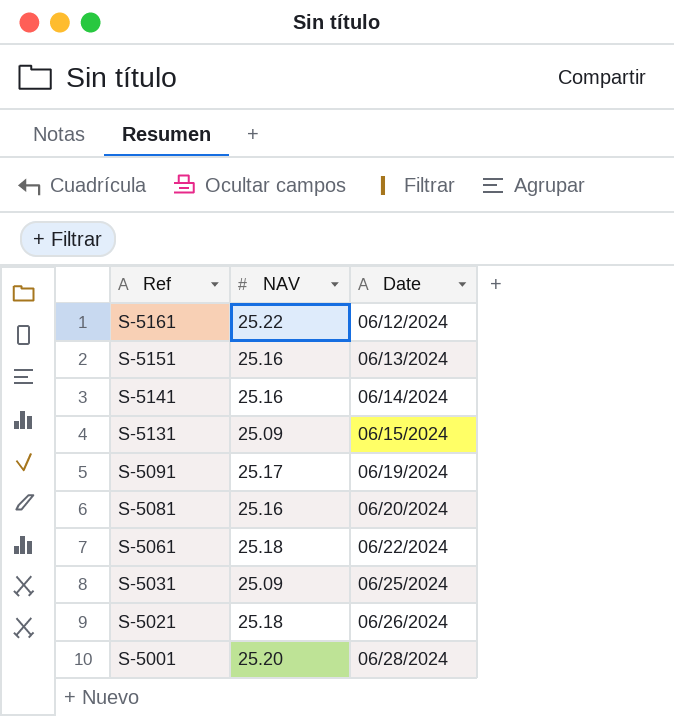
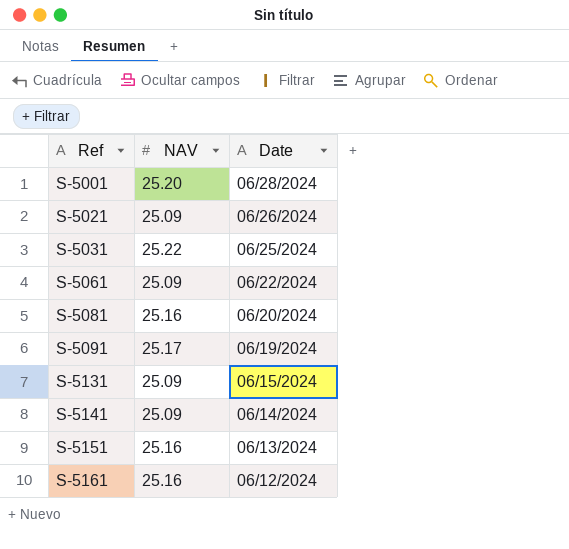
row order: Ref descending -> Ref ascending
S-5021 | NAV: 25.18 -> 25.09
S-5031 | NAV: 25.09 -> 25.22
S-5061 | NAV: 25.18 -> 25.09
S-5141 | NAV: 25.16 -> 25.09
S-5161 | NAV: 25.22 -> 25.16

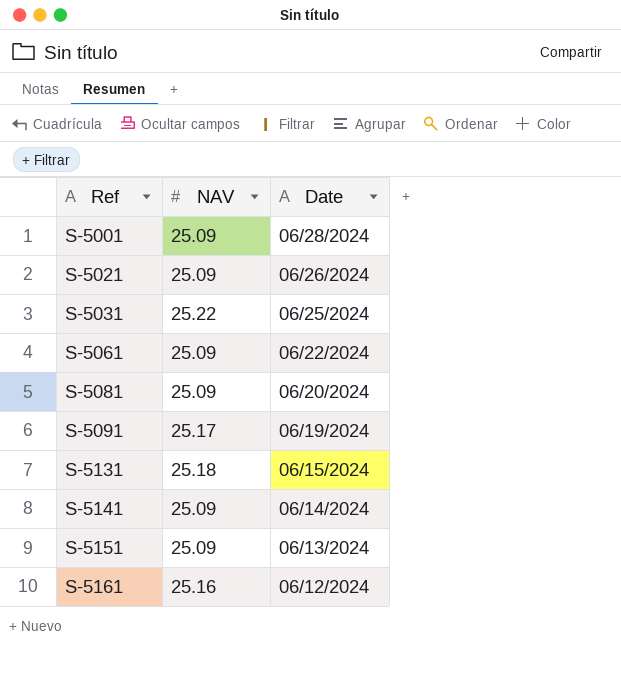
S-5001 | NAV: 25.20 -> 25.09
S-5081 | NAV: 25.16 -> 25.09
S-5131 | NAV: 25.09 -> 25.18
S-5151 | NAV: 25.16 -> 25.09

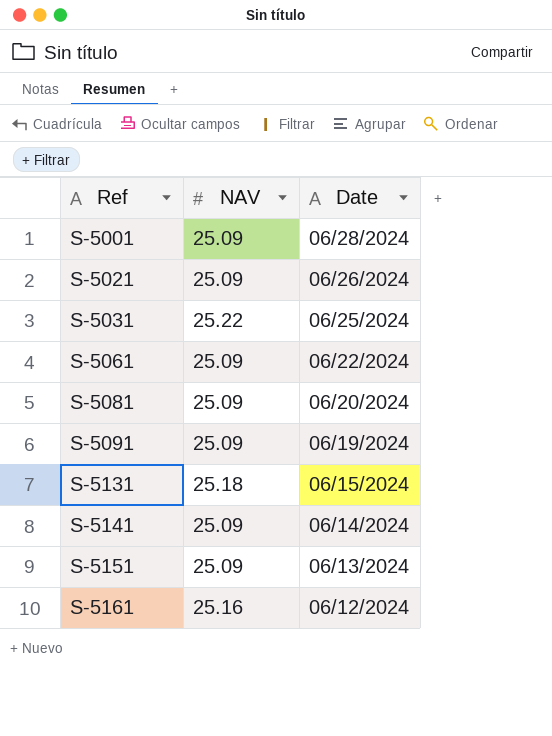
S-5091 | NAV: 25.17 -> 25.09

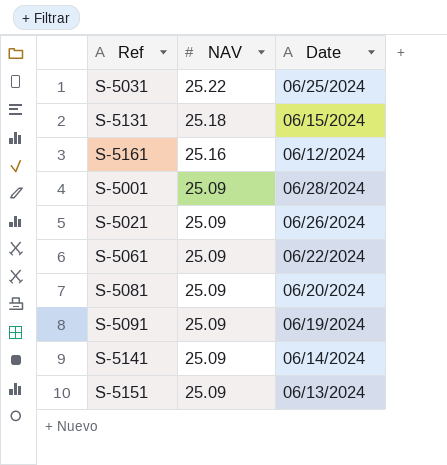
row order: Ref ascending -> NAV descending

